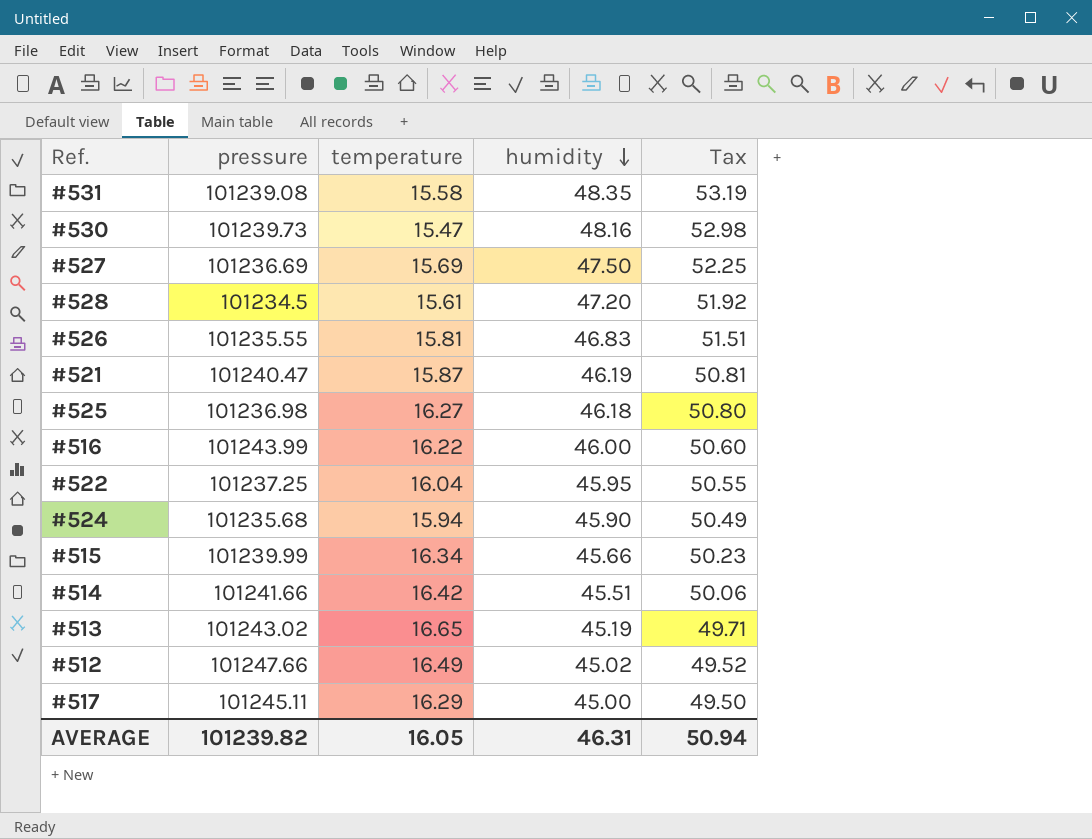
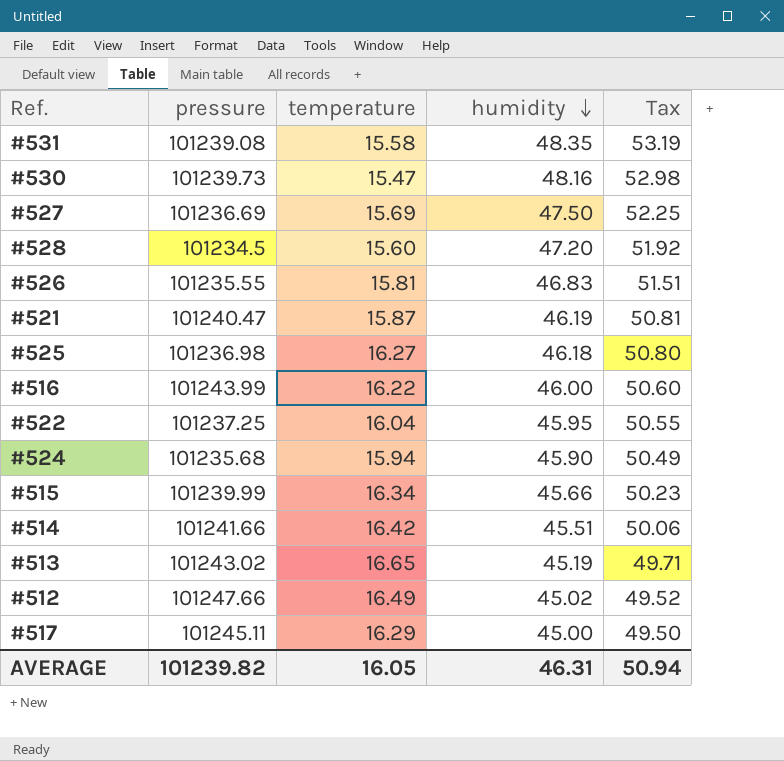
#528 | temperature: 15.61 -> 15.60

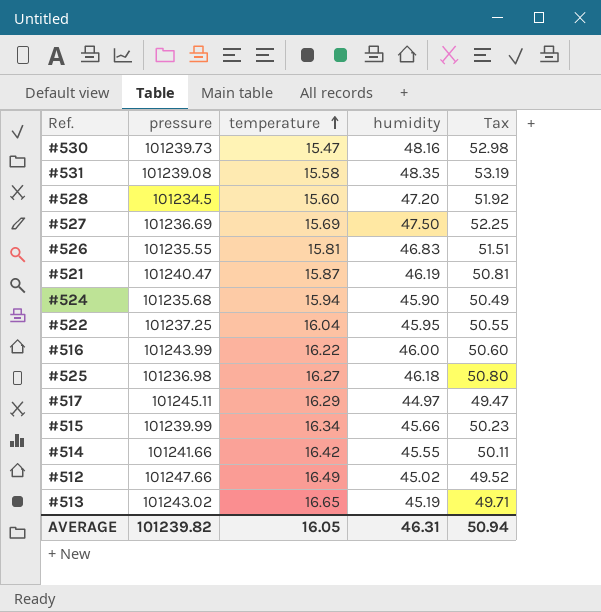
row order: humidity descending -> temperature ascending
#517 | humidity: 45.00 -> 44.97
#517 | Tax: 49.50 -> 49.47
#514 | humidity: 45.51 -> 45.55
#514 | Tax: 50.06 -> 50.11

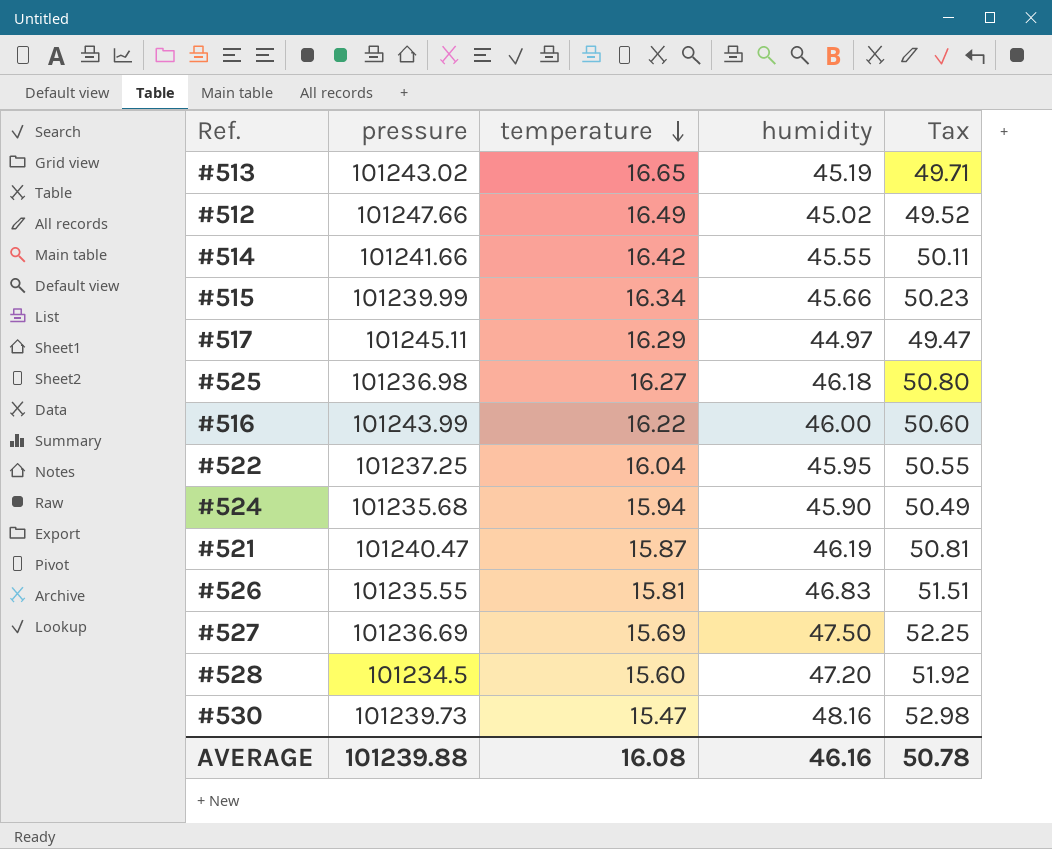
row order: temperature ascending -> temperature descending
row #531: 101239.08 | 15.58 | 48.35 | 53.19 -> none
AVERAGE | pressure: 101239.82 -> 101239.88
AVERAGE | temperature: 16.05 -> 16.08
AVERAGE | humidity: 46.31 -> 46.16
AVERAGE | Tax: 50.94 -> 50.78

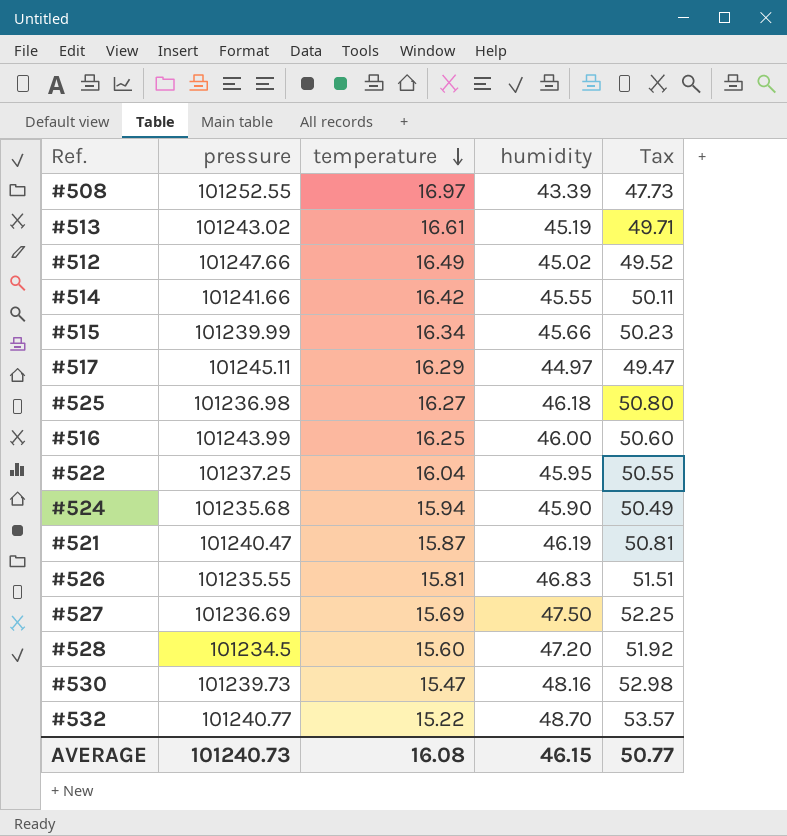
row #508: none -> 101252.55 | 16.97 | 43.39 | 47.73
#513 | temperature: 16.65 -> 16.61
#516 | temperature: 16.22 -> 16.25
row #532: none -> 101240.77 | 15.22 | 48.70 | 53.57
AVERAGE | pressure: 101239.88 -> 101240.73
AVERAGE | humidity: 46.16 -> 46.15
AVERAGE | Tax: 50.78 -> 50.77

